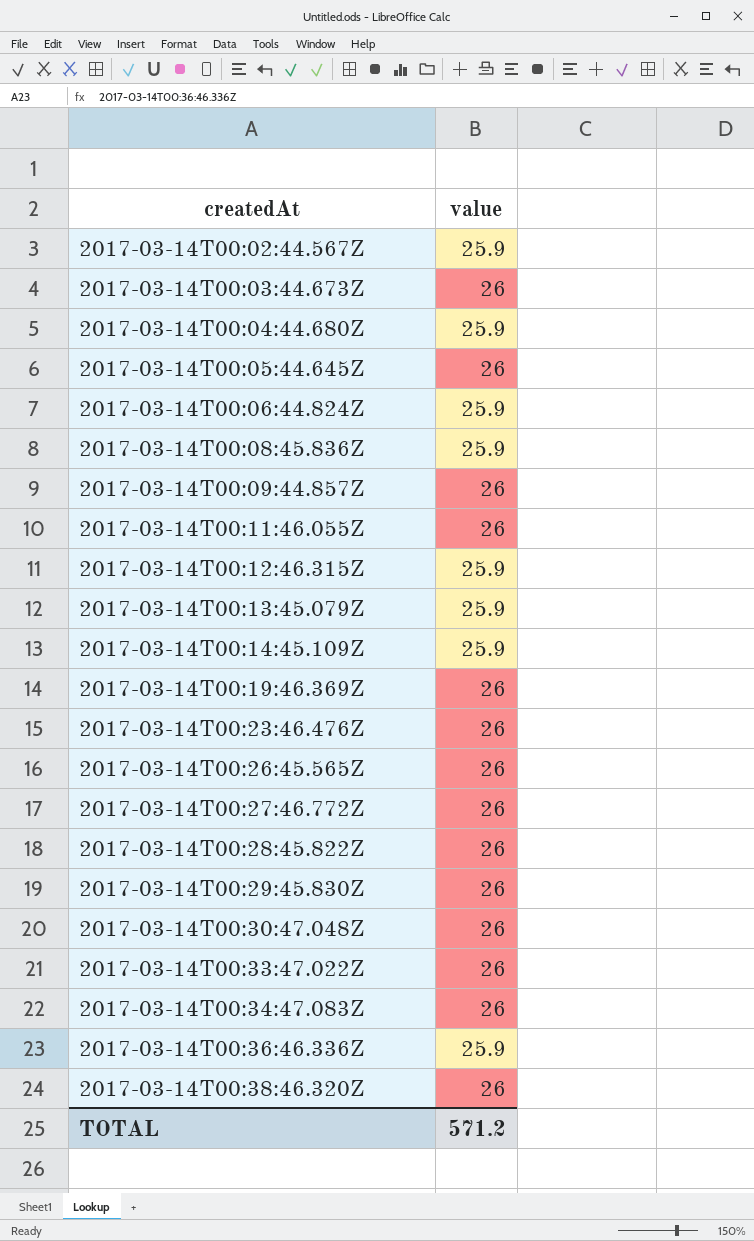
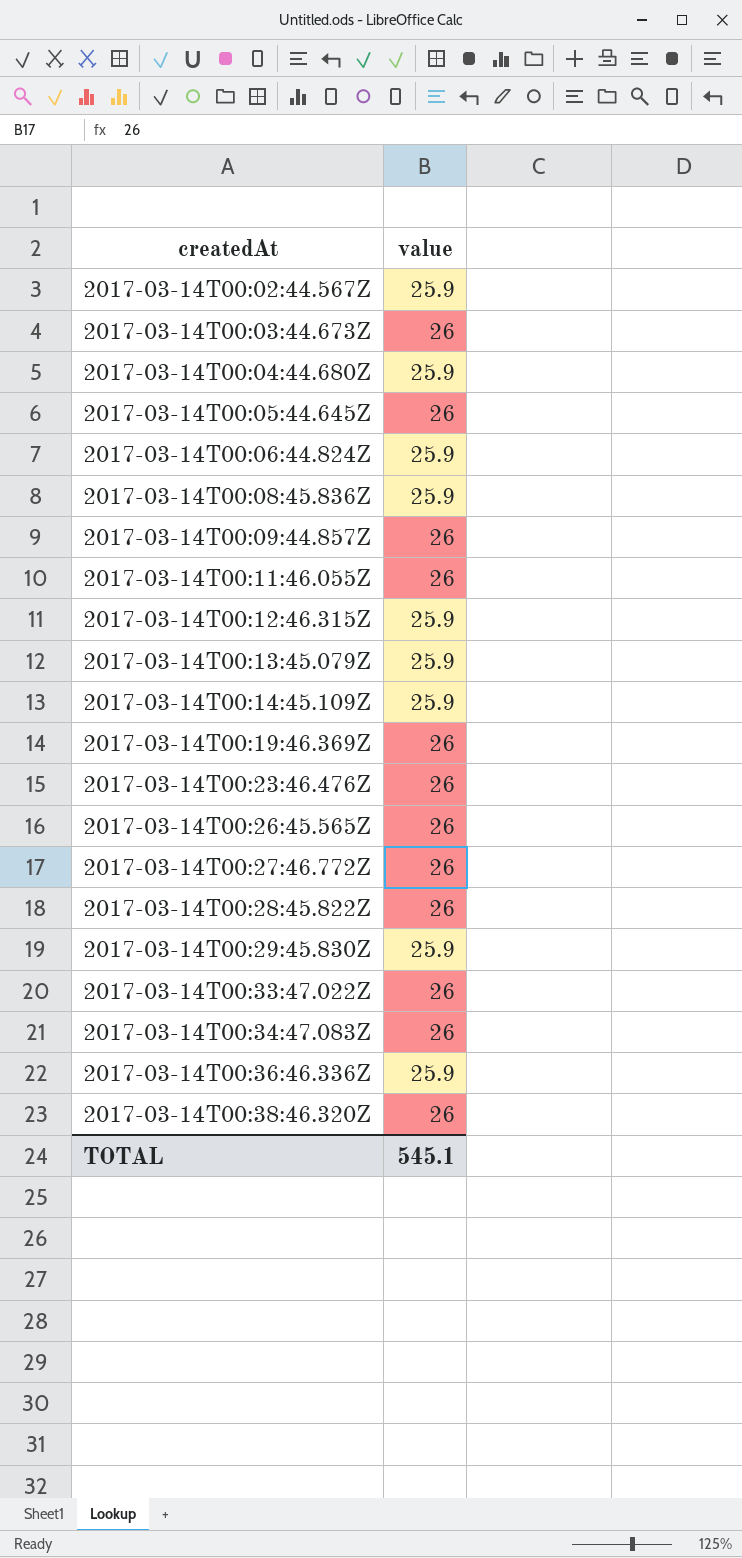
row 2017-03-14T00:30:47.048Z: 26 -> none
2017-03-14T00:29:45.830Z | value: 26 -> 25.9
TOTAL | value: 571.2 -> 545.1

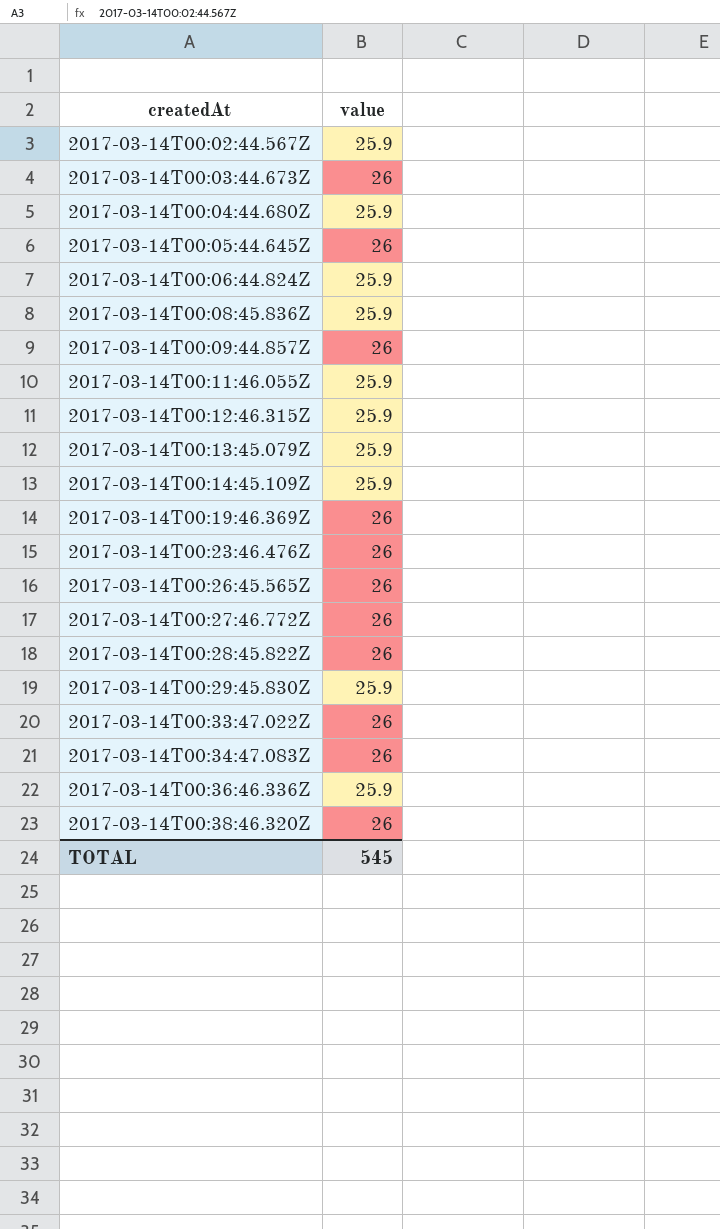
2017-03-14T00:11:46.055Z | value: 26 -> 25.9
TOTAL | value: 545.1 -> 545

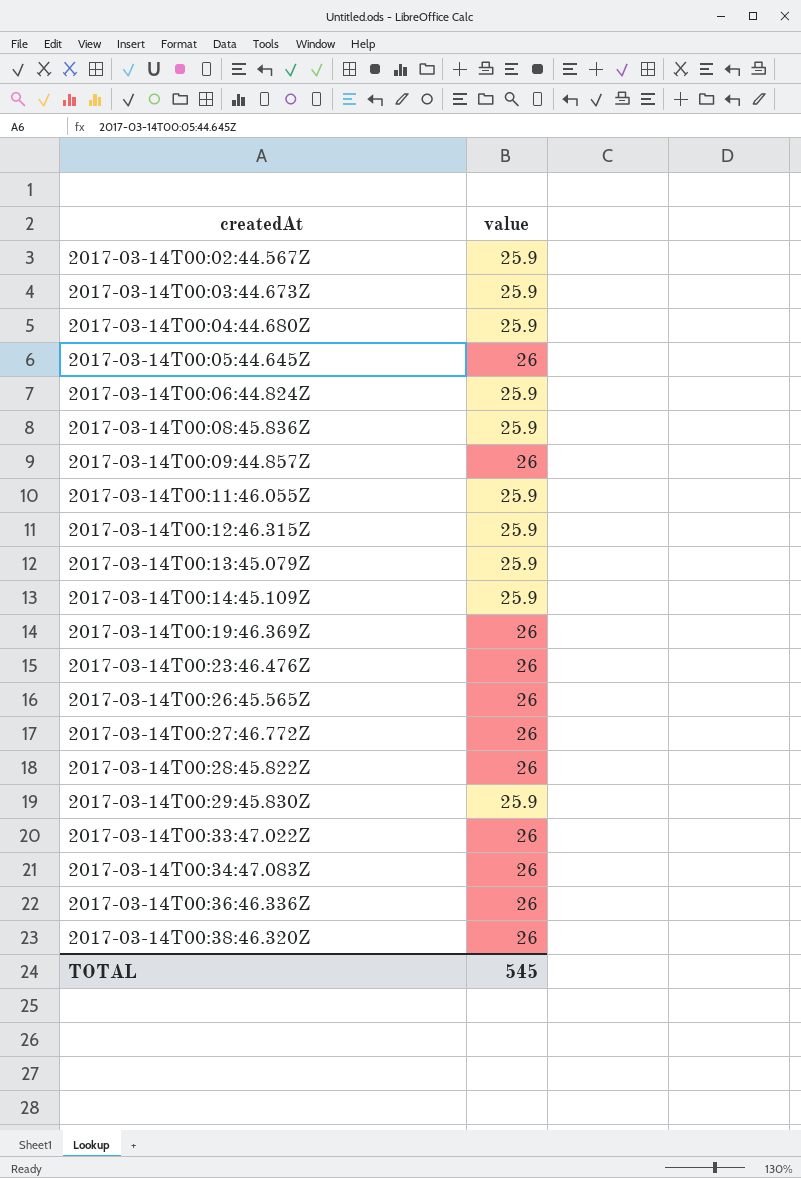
2017-03-14T00:03:44.673Z | value: 26 -> 25.9
2017-03-14T00:36:46.336Z | value: 25.9 -> 26

